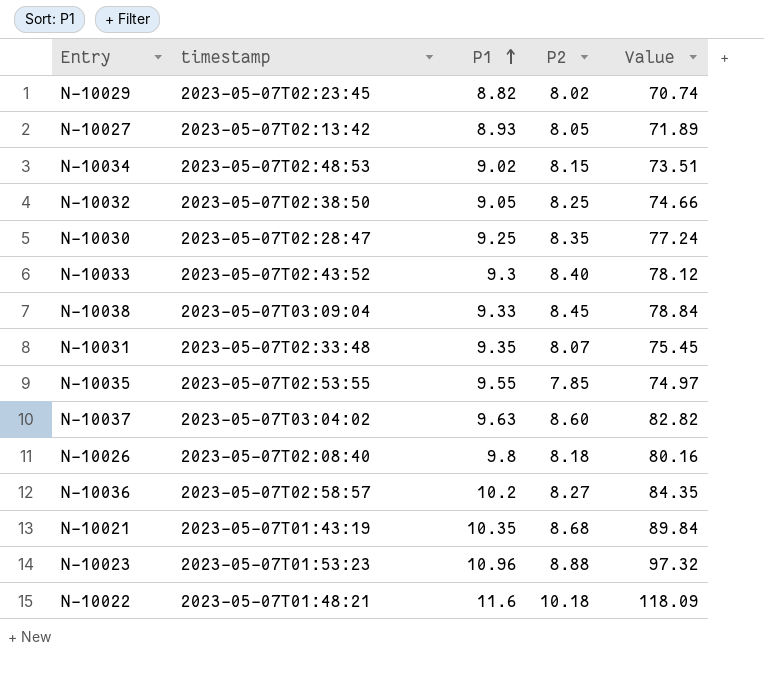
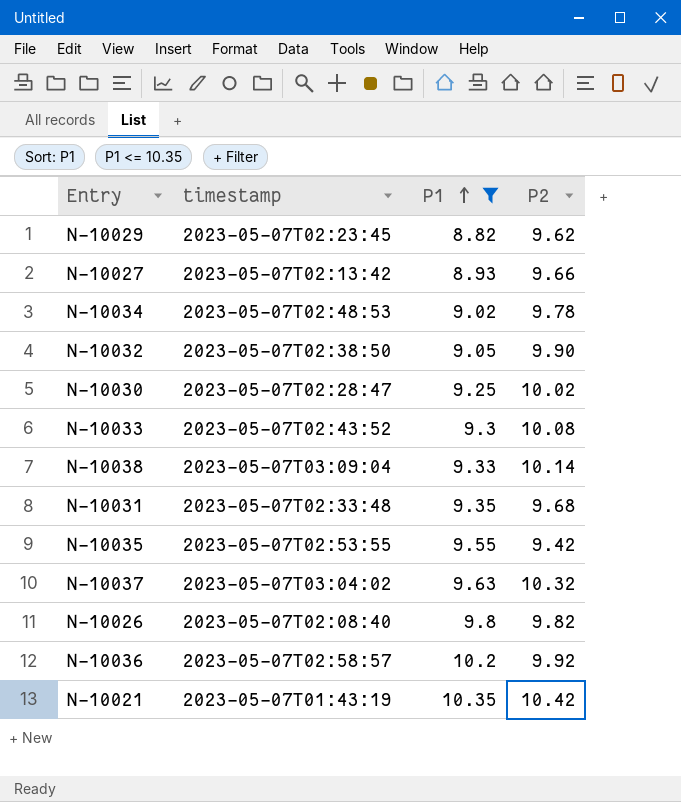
filter: none -> P1 <= 10.35
column Value | formula: [P1] * [P2] -> none
N-10029 | P2: 8.02 -> 9.62
N-10027 | P2: 8.05 -> 9.66
N-10034 | P2: 8.15 -> 9.78
N-10032 | P2: 8.25 -> 9.90
N-10030 | P2: 8.35 -> 10.02
N-10033 | P2: 8.40 -> 10.08
N-10038 | P2: 8.45 -> 10.14
N-10031 | P2: 8.07 -> 9.68
N-10035 | P2: 7.85 -> 9.42
N-10037 | P2: 8.60 -> 10.32
N-10026 | P2: 8.18 -> 9.82
N-10036 | P2: 8.27 -> 9.92
N-10021 | P2: 8.68 -> 10.42

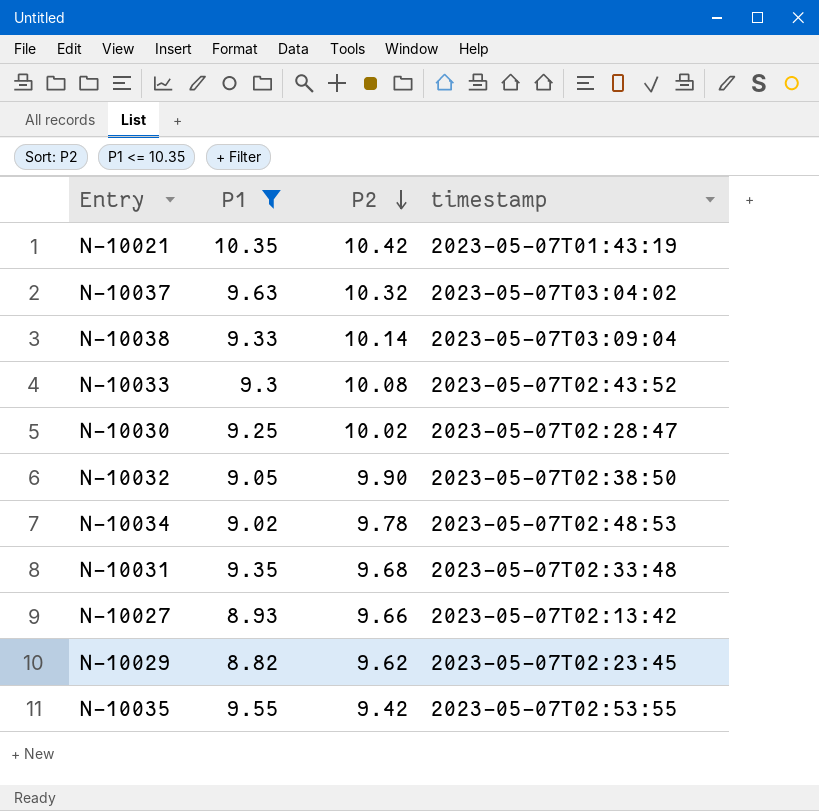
row order: P1 ascending -> P2 descending
column timestamp | position: 2 -> 4
row N-10026: 2023-05-07T02:08:40 | 9.8 | 9.82 -> none
row N-10036: 2023-05-07T02:58:57 | 10.2 | 9.92 -> none

